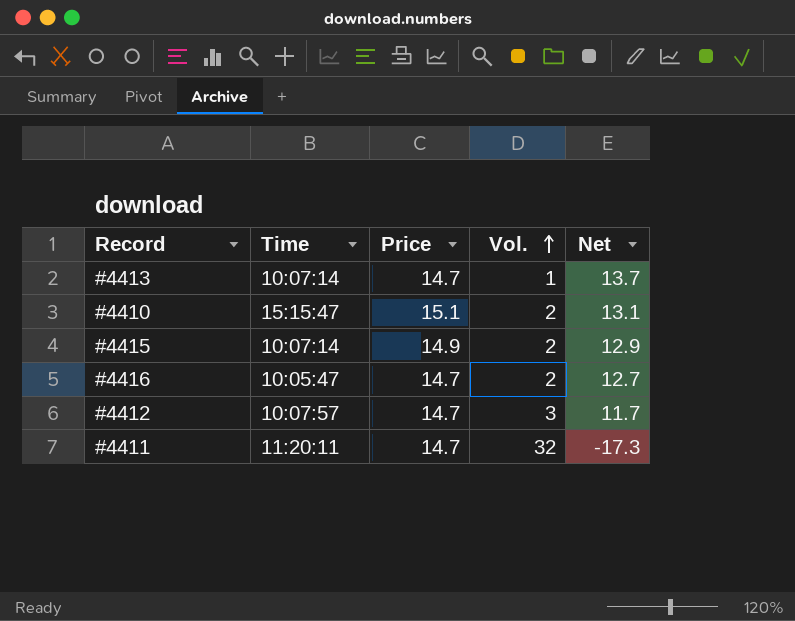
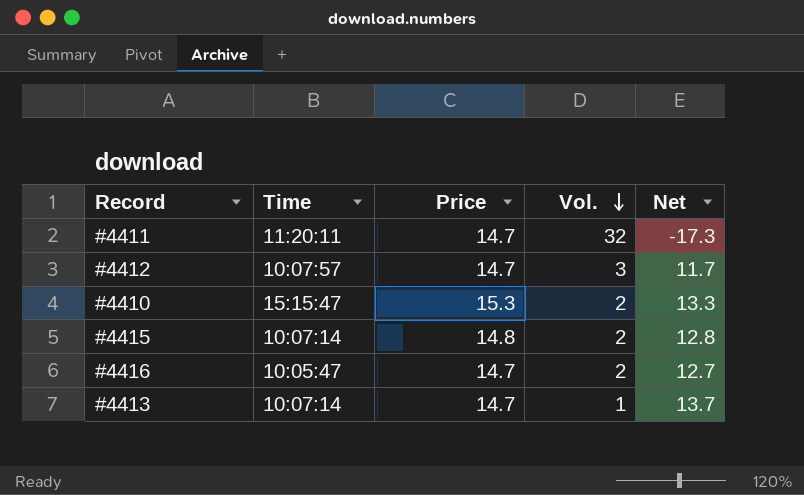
row order: Vol. ascending -> Vol. descending
#4410 | Price: 15.1 -> 15.3
#4410 | Net: 13.1 -> 13.3
#4415 | Price: 14.9 -> 14.8
#4415 | Net: 12.9 -> 12.8

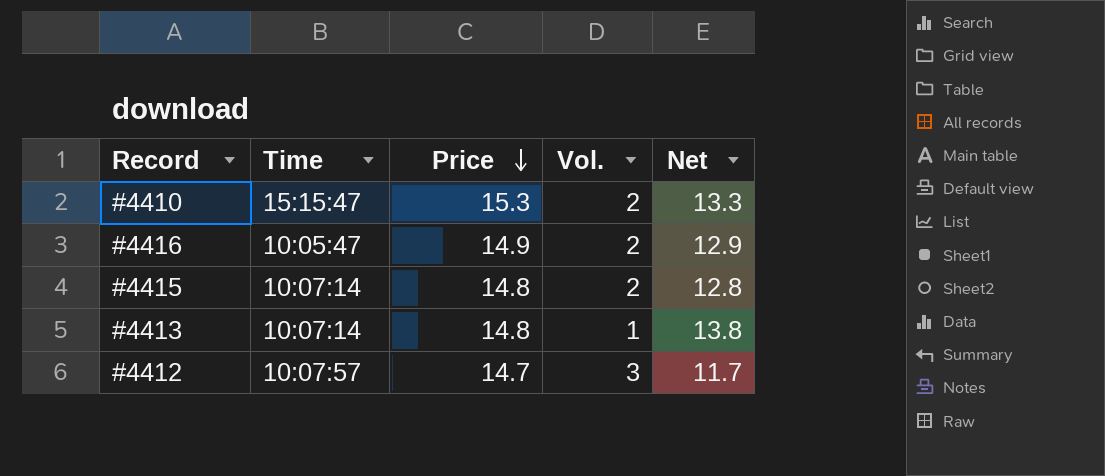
row order: Vol. descending -> Price descending
row #4411: 11:20:11 | 14.7 | 32 | -17.3 -> none
#4416 | Price: 14.7 -> 14.9
#4416 | Net: 12.7 -> 12.9
#4413 | Price: 14.7 -> 14.8
#4413 | Net: 13.7 -> 13.8

